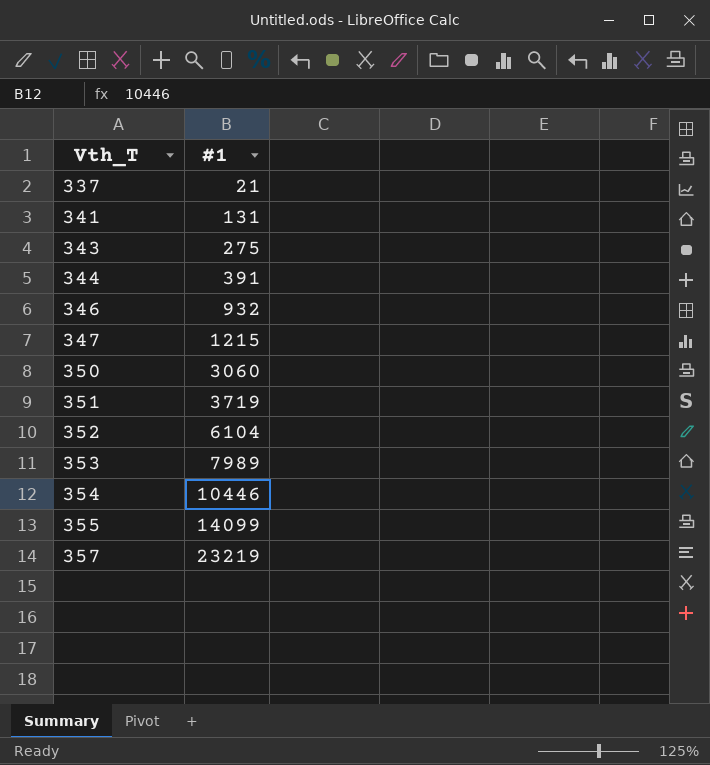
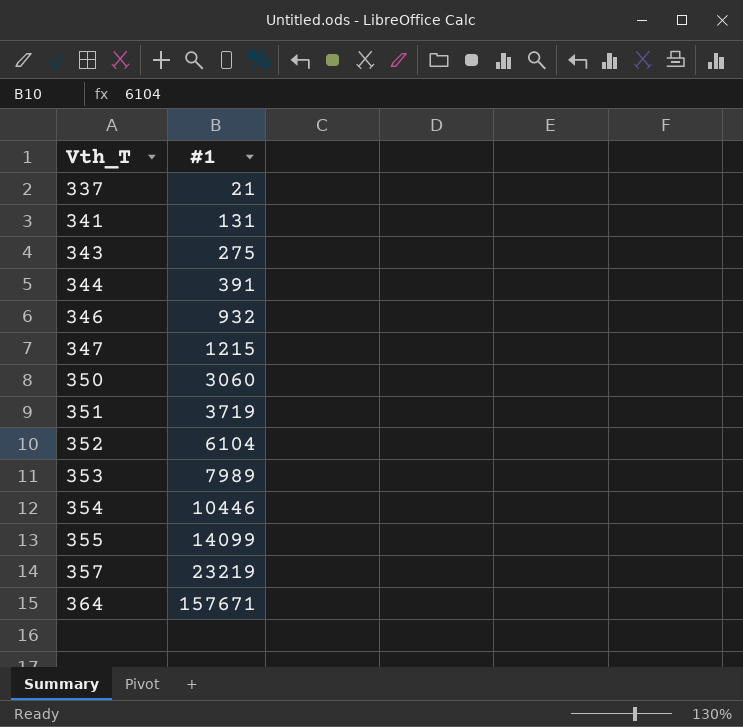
row 364: none -> 157671

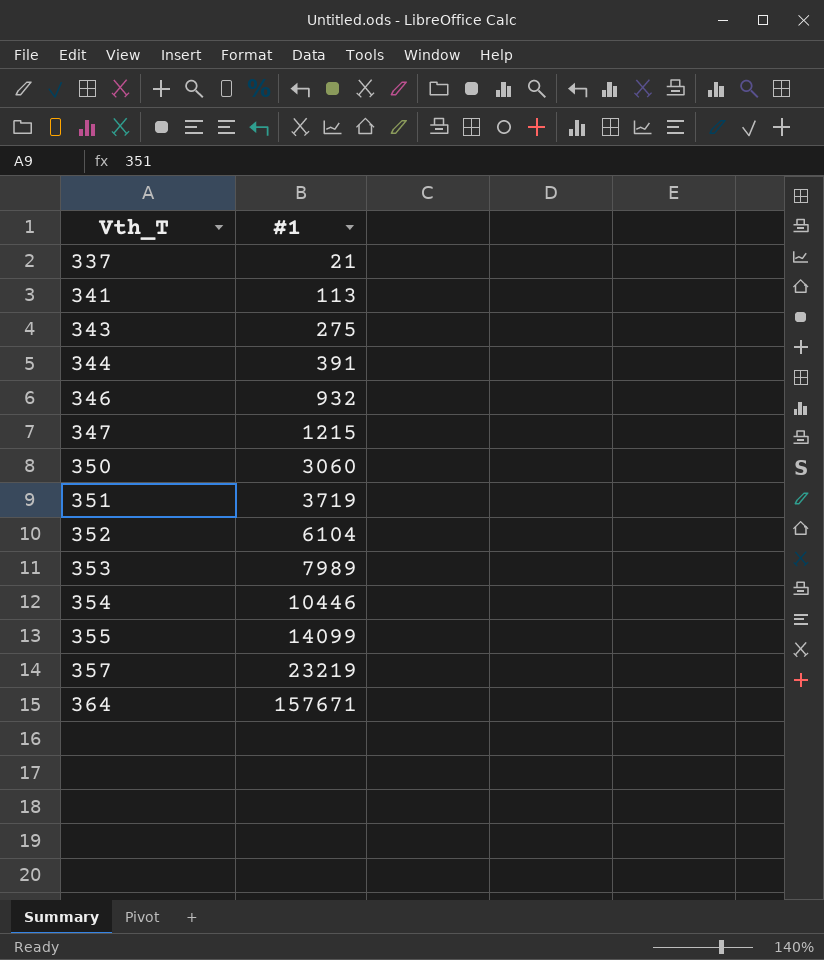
341 | #1: 131 -> 113

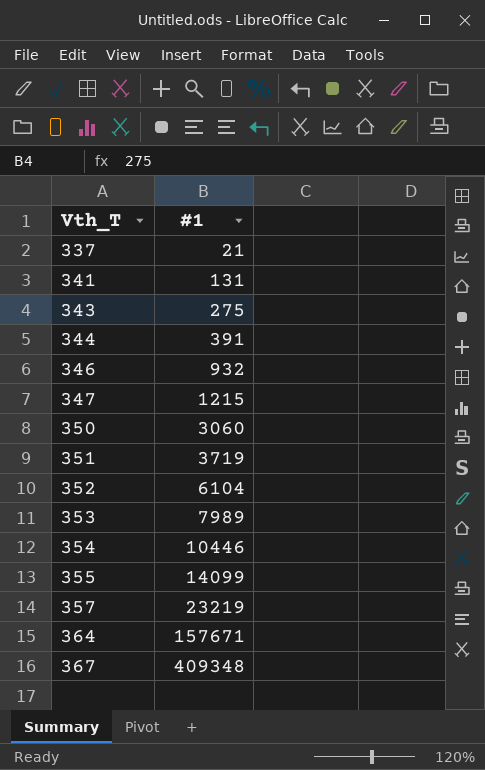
341 | #1: 113 -> 131
row 367: none -> 409348

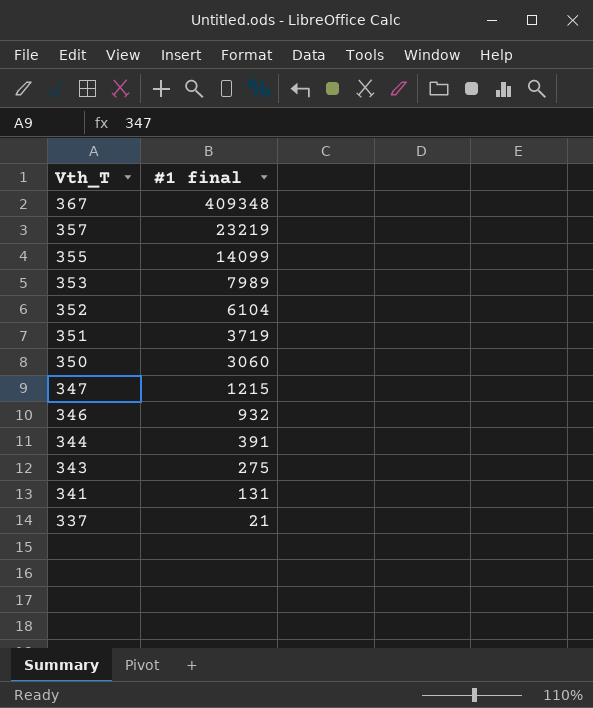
row order: Vth_T ascending -> Vth_T descending
column name: #1 -> #1 final
row 354: 10446 -> none
row 364: 157671 -> none

